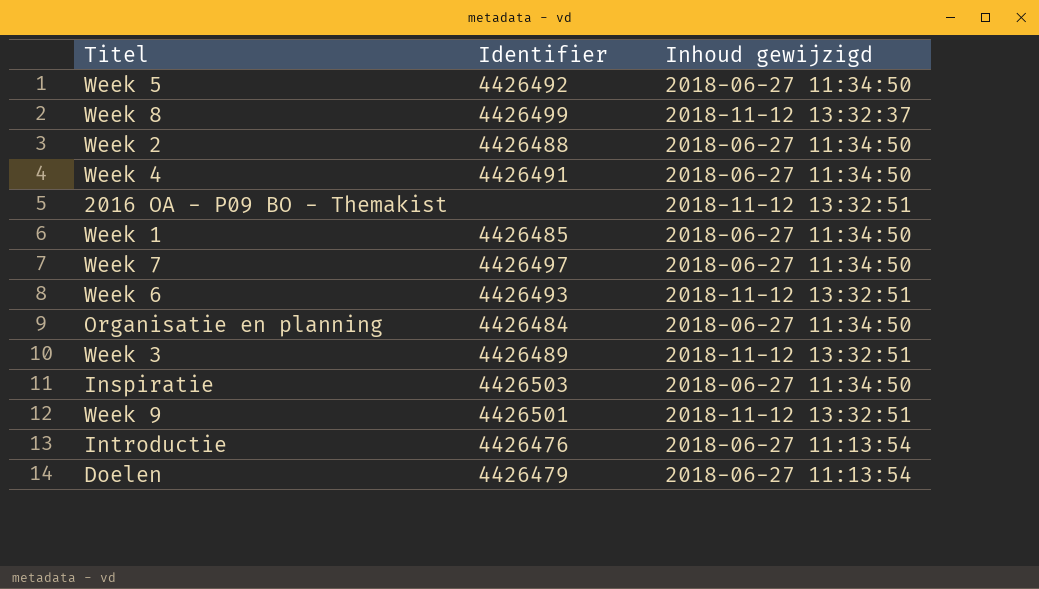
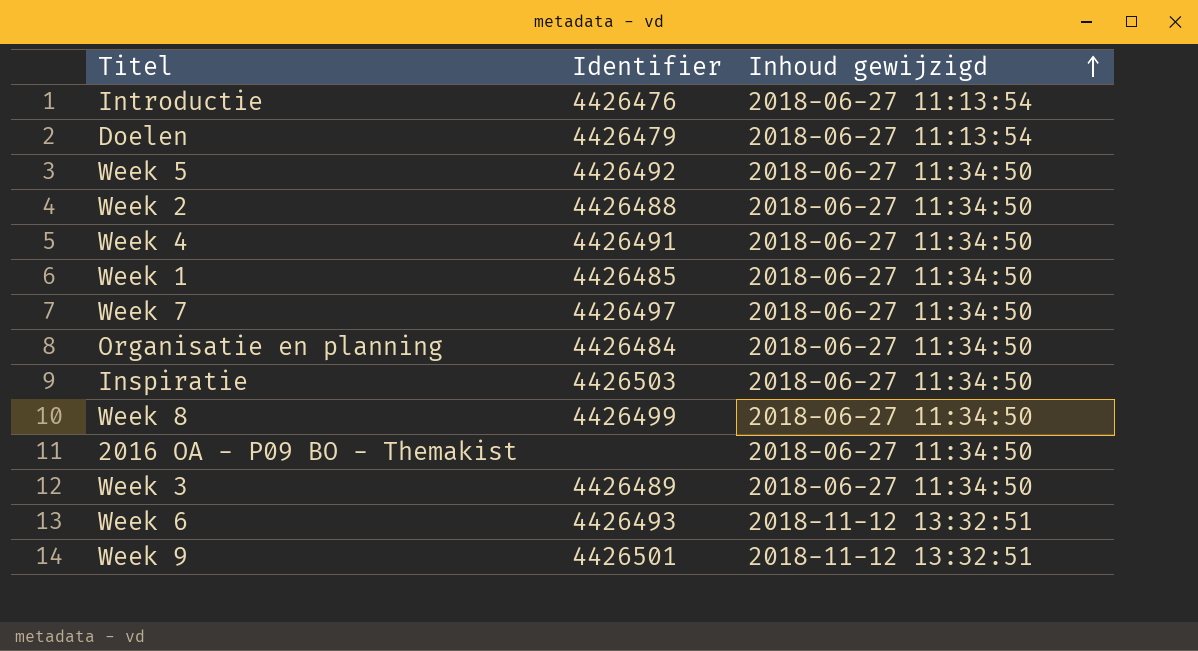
row order: none -> Inhoud gewijzigd ascending
Week 8 | Inhoud gewijzigd: 2018-11-12 13:32:37 -> 2018-06-27 11:34:50
2016 OA - P09 BO - Themakist | Inhoud gewijzigd: 2018-11-12 13:32:51 -> 2018-06-27 11:34:50
Week 3 | Inhoud gewijzigd: 2018-11-12 13:32:51 -> 2018-06-27 11:34:50

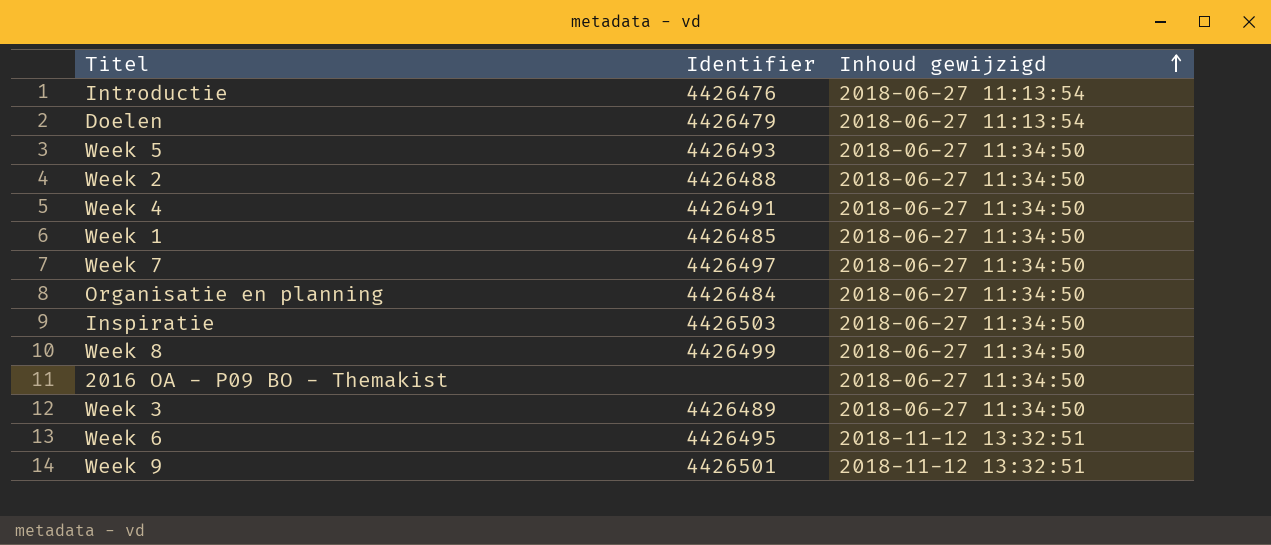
Week 5 | Identifier: 4426492 -> 4426493
Week 6 | Identifier: 4426493 -> 4426495

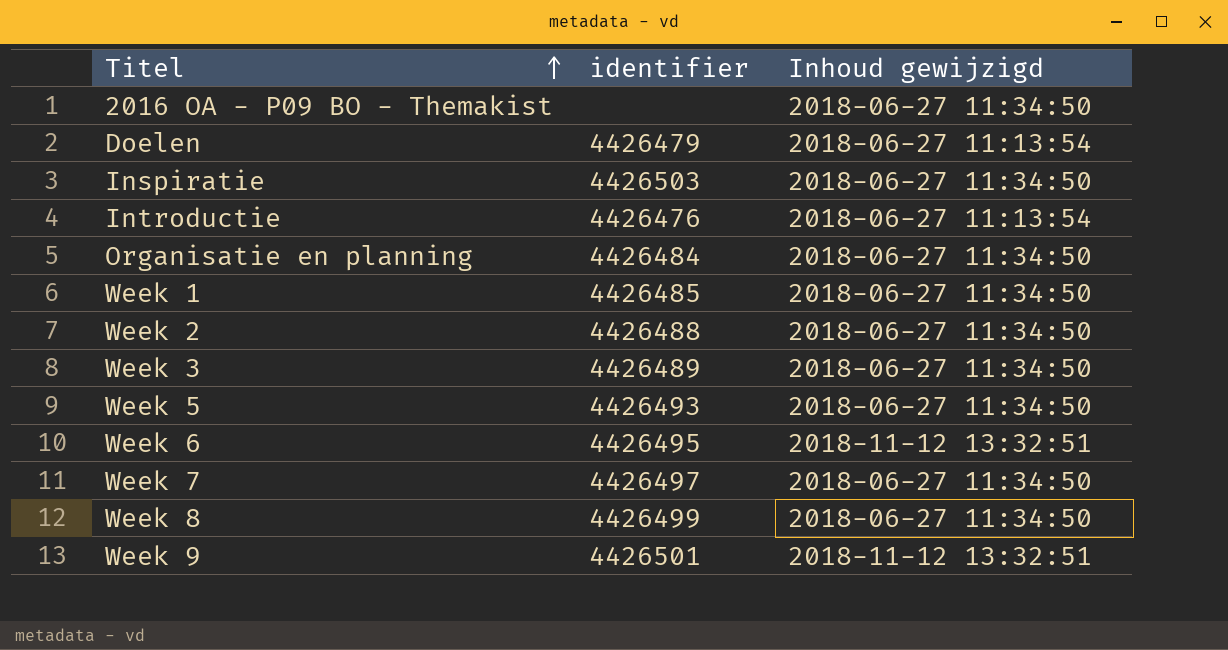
row order: Inhoud gewijzigd ascending -> Titel ascending
column name: Identifier -> identifier
row Week 4: 4426491 | 2018-06-27 11:34:50 -> none

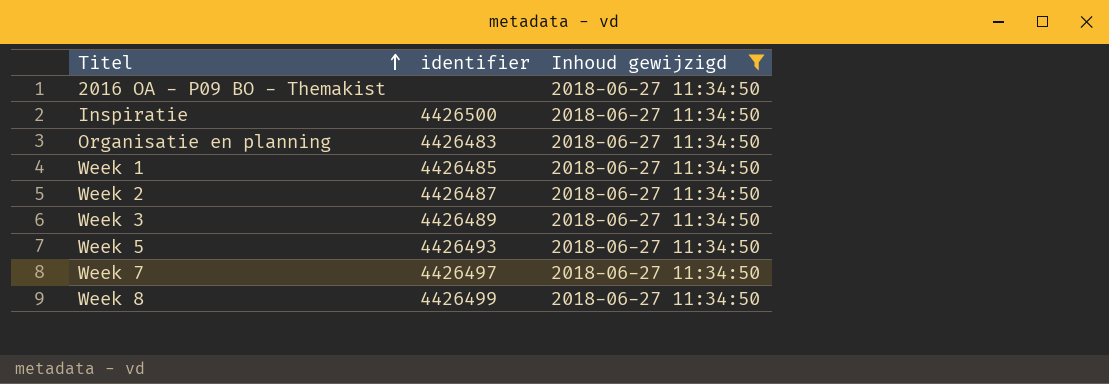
filter: none -> Inhoud gewijzigd = 2018-06-27 11:34:50
Inspiratie | identifier: 4426503 -> 4426500
Organisatie en planning | identifier: 4426484 -> 4426483
Week 2 | identifier: 4426488 -> 4426487

